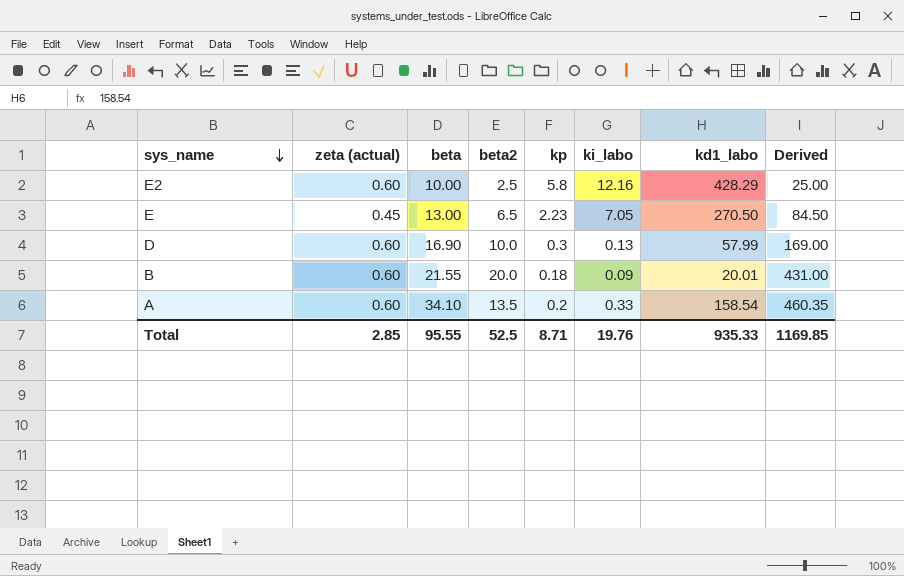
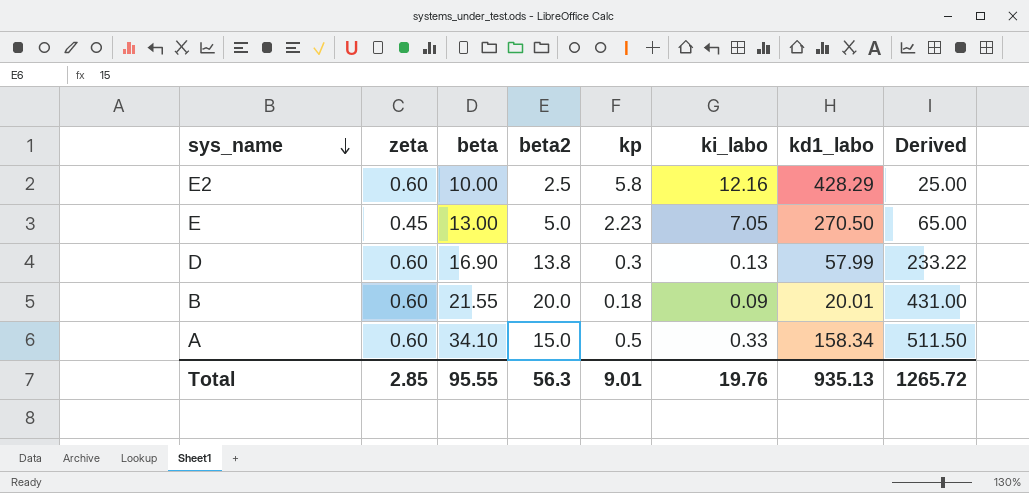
column name: zeta (actual) -> zeta
E | beta2: 6.5 -> 5.0
E | Derived: 84.50 -> 65.00
D | beta2: 10.0 -> 13.8
D | Derived: 169.00 -> 233.22
A | beta2: 13.5 -> 15.0
A | kp: 0.2 -> 0.5
A | kd1_labo: 158.54 -> 158.34
A | Derived: 460.35 -> 511.50
Total | beta2: 52.5 -> 56.3
Total | kp: 8.71 -> 9.01
Total | kd1_labo: 935.33 -> 935.13
Total | Derived: 1169.85 -> 1265.72

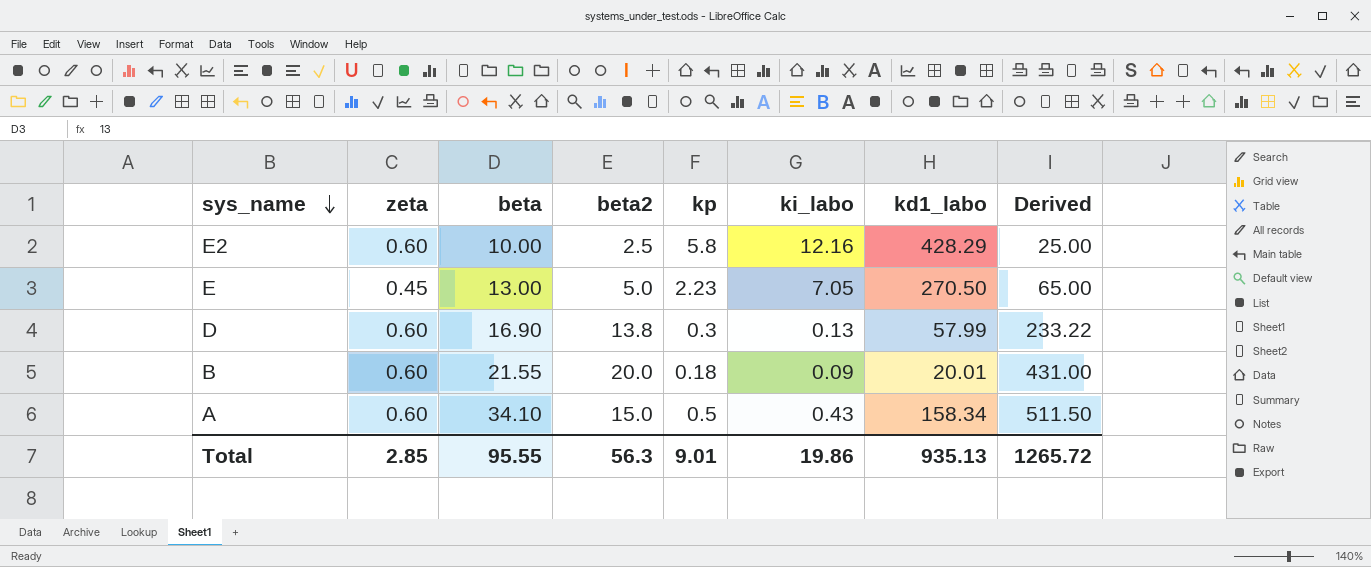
A | ki_labo: 0.33 -> 0.43
Total | ki_labo: 19.76 -> 19.86

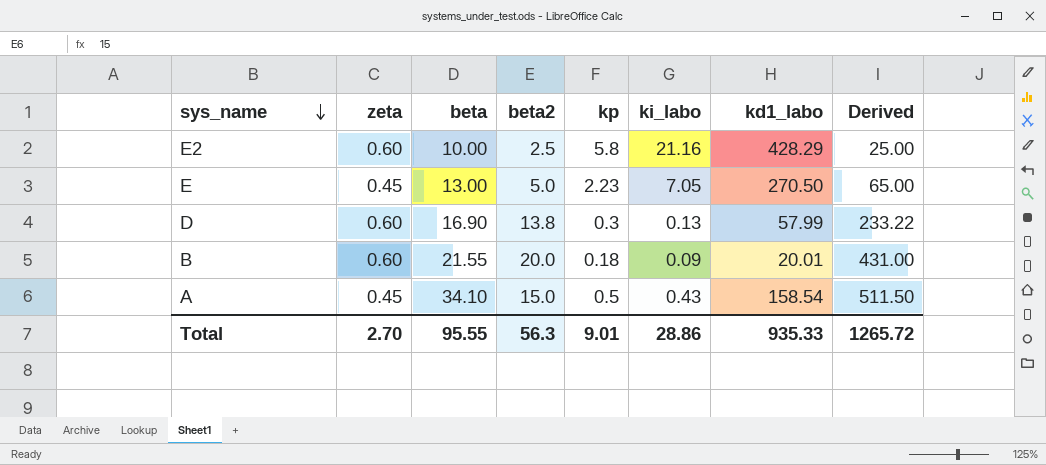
E2 | ki_labo: 12.16 -> 21.16
A | zeta: 0.60 -> 0.45
A | kd1_labo: 158.34 -> 158.54
Total | zeta: 2.85 -> 2.70
Total | ki_labo: 19.86 -> 28.86
Total | kd1_labo: 935.13 -> 935.33

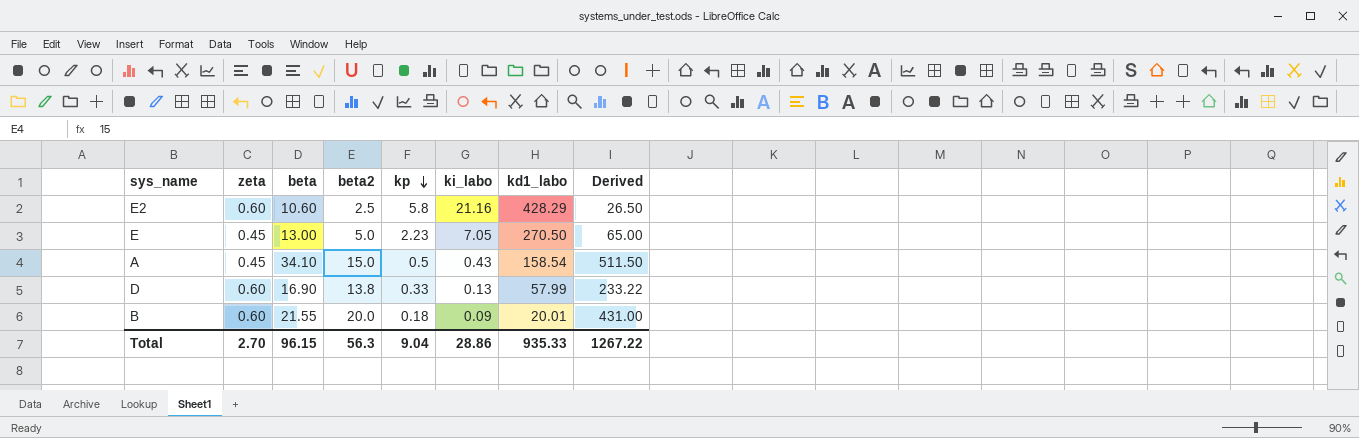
row order: sys_name descending -> kp descending
E2 | beta: 10.00 -> 10.60
E2 | Derived: 25.00 -> 26.50
D | kp: 0.3 -> 0.33
Total | beta: 95.55 -> 96.15
Total | kp: 9.01 -> 9.04
Total | Derived: 1265.72 -> 1267.22

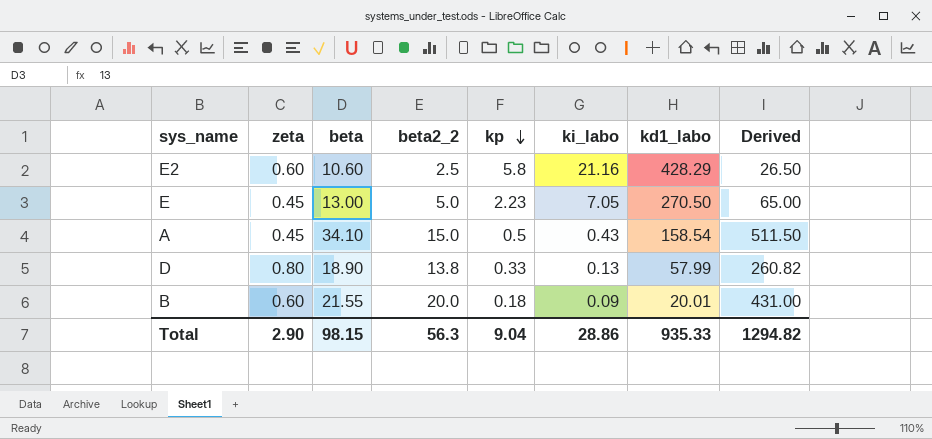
column name: beta2 -> beta2_2
D | zeta: 0.60 -> 0.80
D | beta: 16.90 -> 18.90
D | Derived: 233.22 -> 260.82
Total | zeta: 2.70 -> 2.90
Total | beta: 96.15 -> 98.15
Total | Derived: 1267.22 -> 1294.82

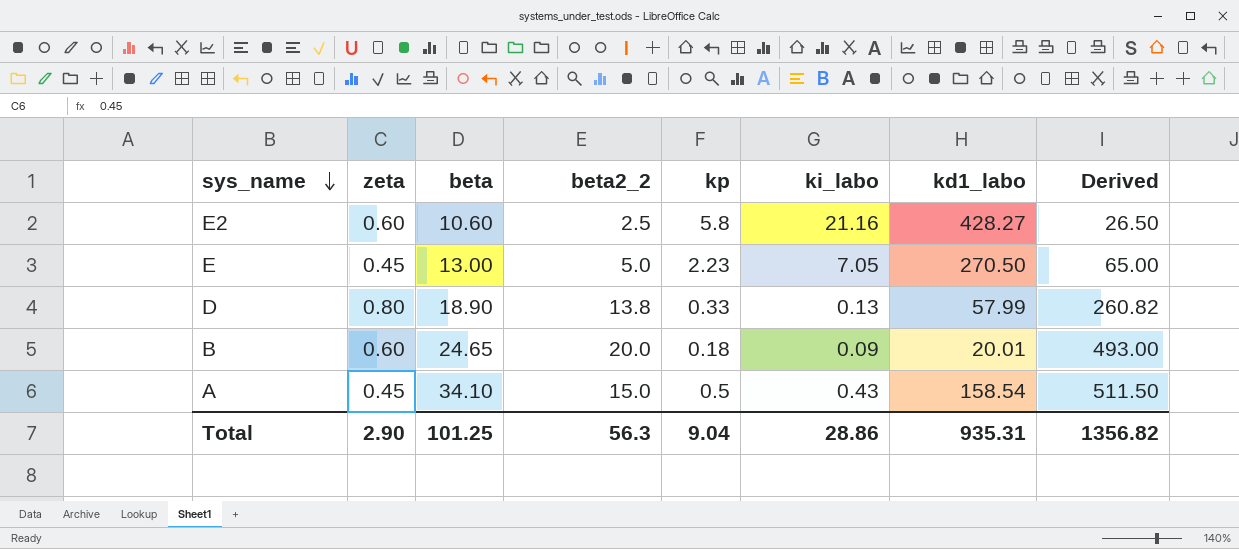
row order: kp descending -> sys_name descending
E2 | kd1_labo: 428.29 -> 428.27
B | beta: 21.55 -> 24.65
B | Derived: 431.00 -> 493.00
Total | beta: 98.15 -> 101.25
Total | kd1_labo: 935.33 -> 935.31
Total | Derived: 1294.82 -> 1356.82

